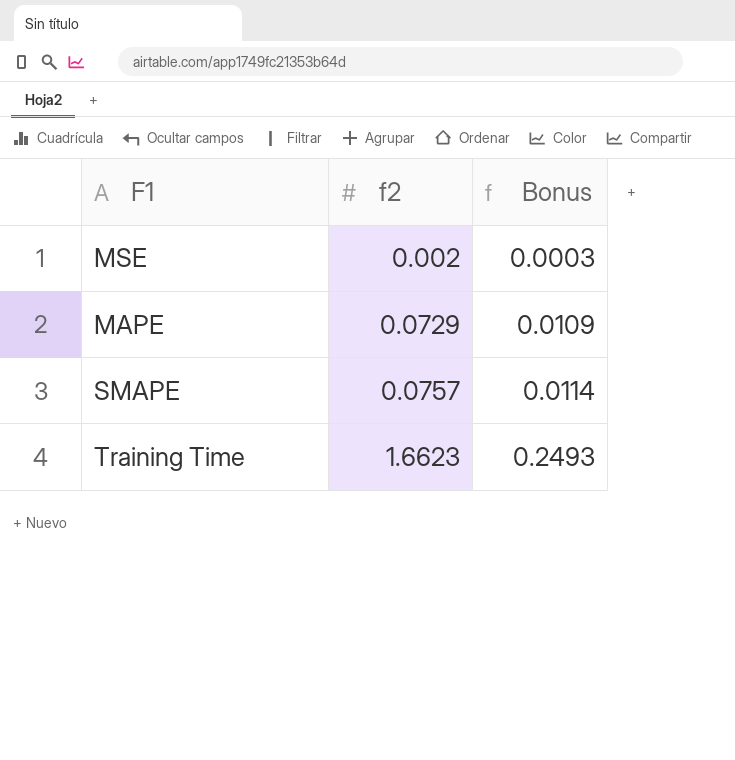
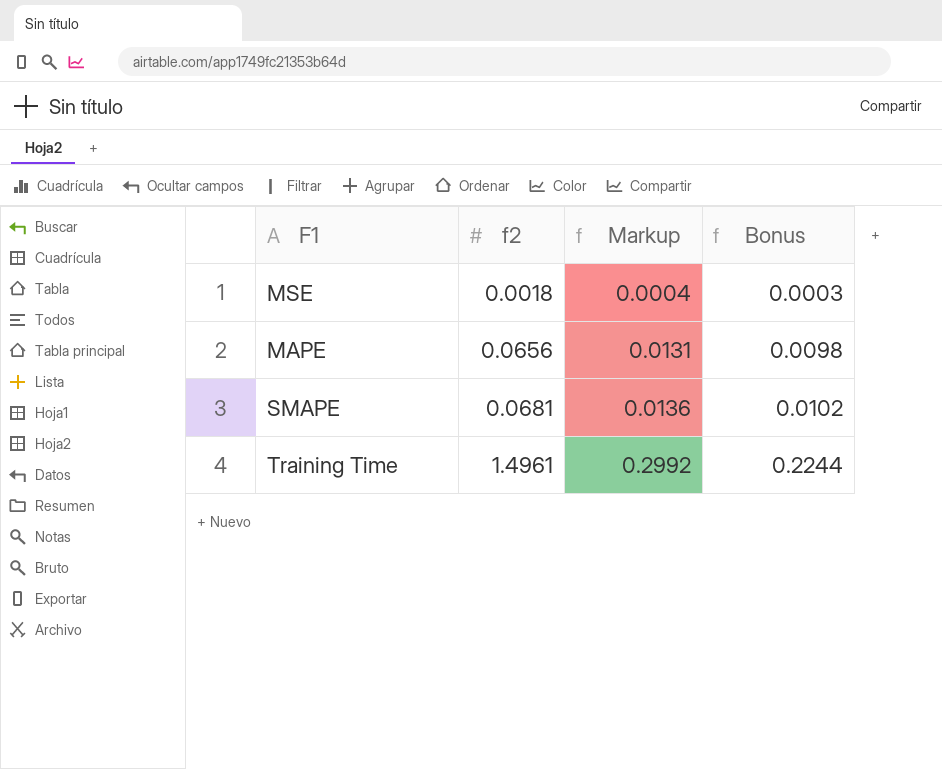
column Markup | formula: none -> [f2] * 0.2
MSE | f2: 0.002 -> 0.0018
MAPE | f2: 0.0729 -> 0.0656
MAPE | Bonus: 0.0109 -> 0.0098
SMAPE | f2: 0.0757 -> 0.0681
SMAPE | Bonus: 0.0114 -> 0.0102
Training Time | f2: 1.6623 -> 1.4961
Training Time | Bonus: 0.2493 -> 0.2244

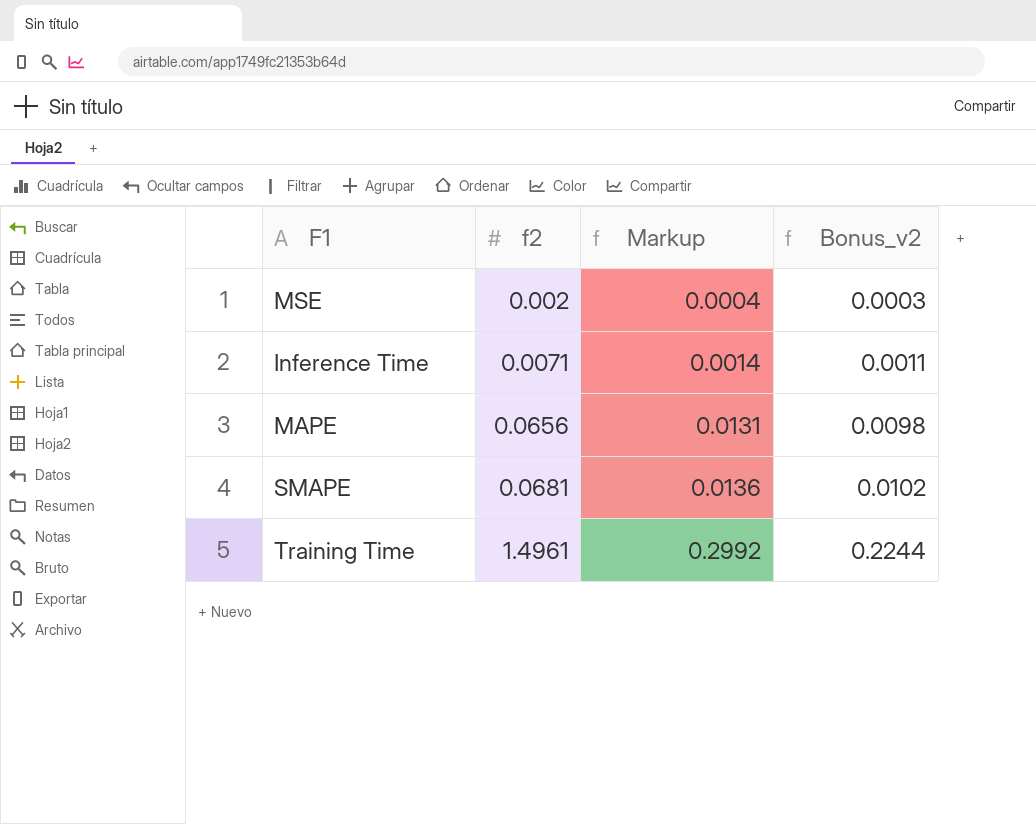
column name: Bonus -> Bonus_v2
MSE | f2: 0.0018 -> 0.002
row Inference Time: none -> 0.0071 | 0.0014 | 0.0011

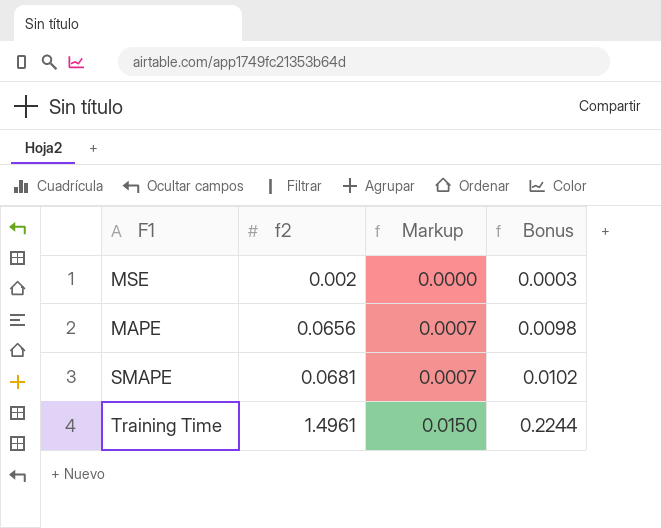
column Markup | formula: [f2] * 0.2 -> [f2] * 0.01
column name: Bonus_v2 -> Bonus
row Inference Time: 0.0071 | 0.0014 | 0.0011 -> none

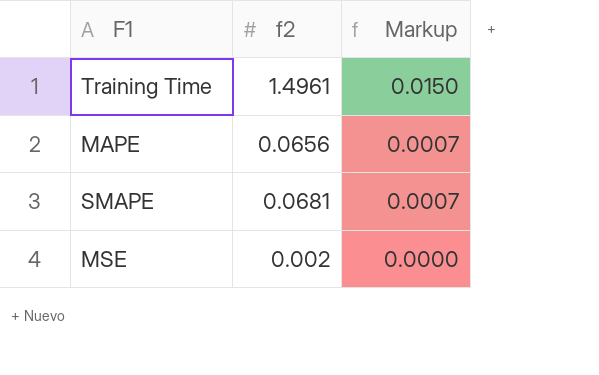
row order: f2 ascending -> Markup descending
column Bonus | formula: [f2] * 0.15 -> none

